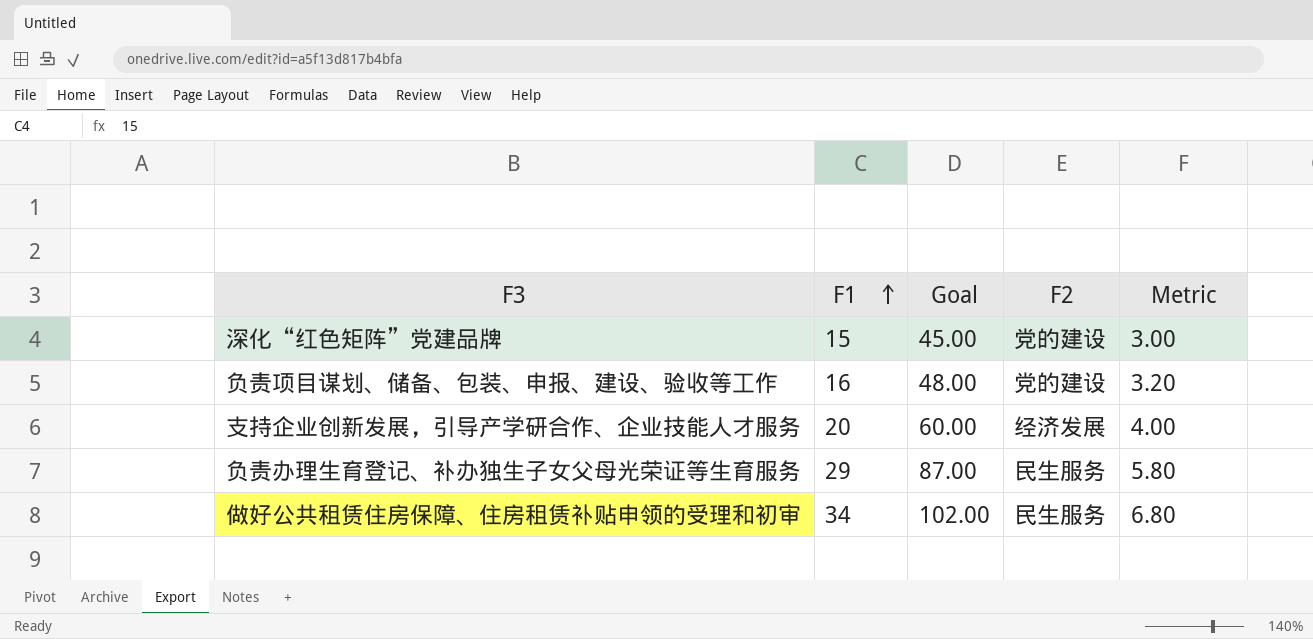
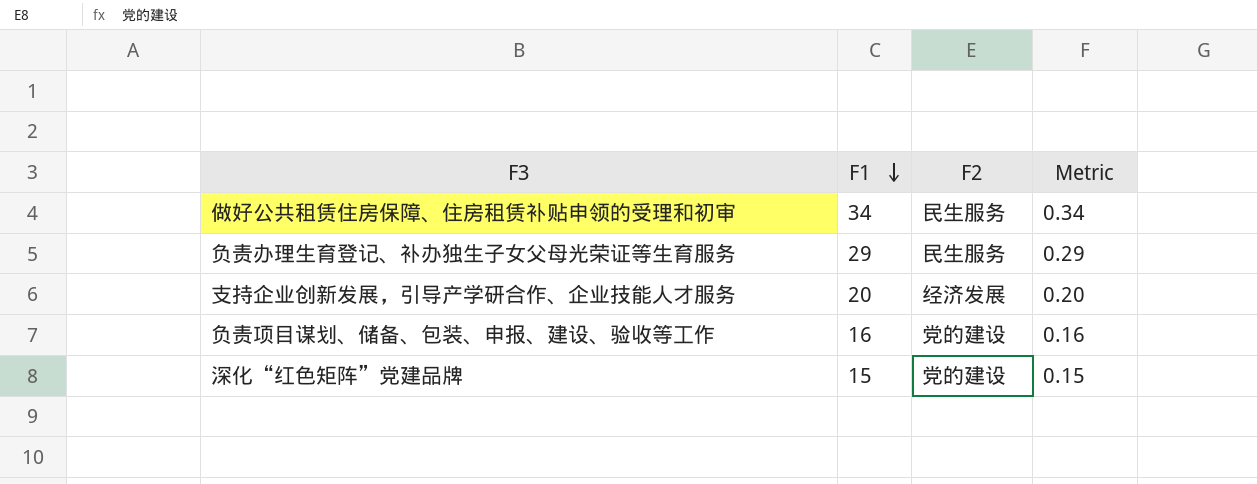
row order: F1 ascending -> F1 descending
column Goal | formula: [F1] * 3 -> none
column Metric | formula: [F1] * 0.2 -> [F1] * 0.01

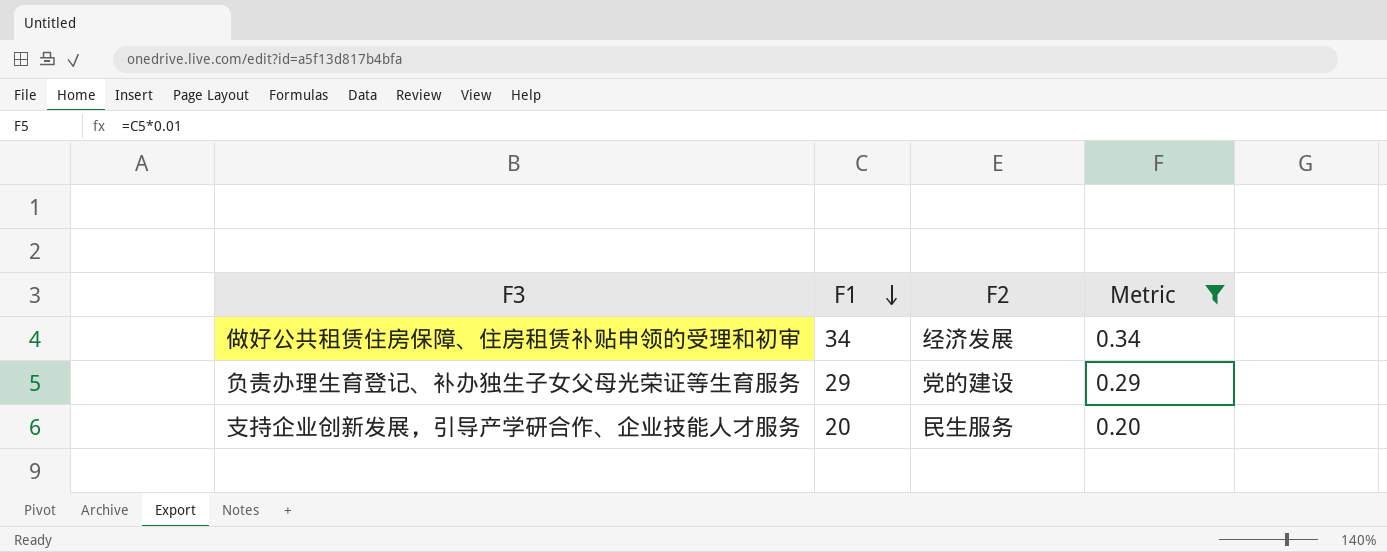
filter: none -> Metric >= 0.20
做好公共租赁住房保障、住房租赁补贴申领的受理和初审 | F2: 民生服务 -> 经济发展
负责办理生育登记、补办独生子女父母光荣证等生育服务 | F2: 民生服务 -> 党的建设
支持企业创新发展，引导产学研合作、企业技能人才服务 | F2: 经济发展 -> 民生服务

